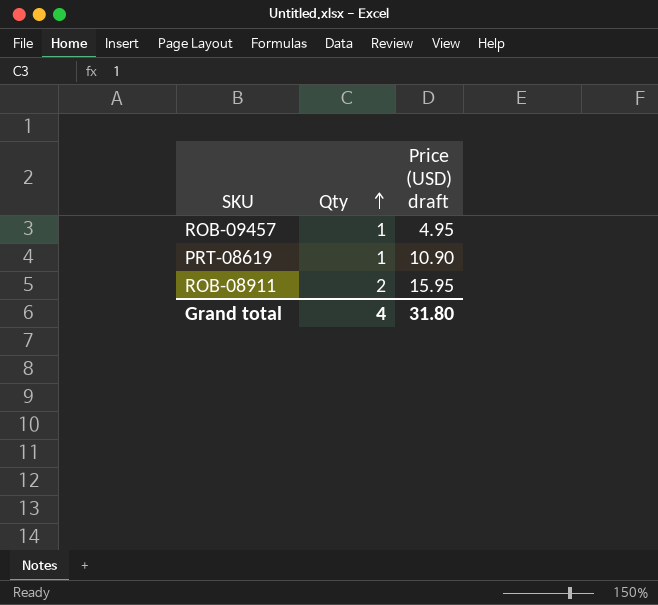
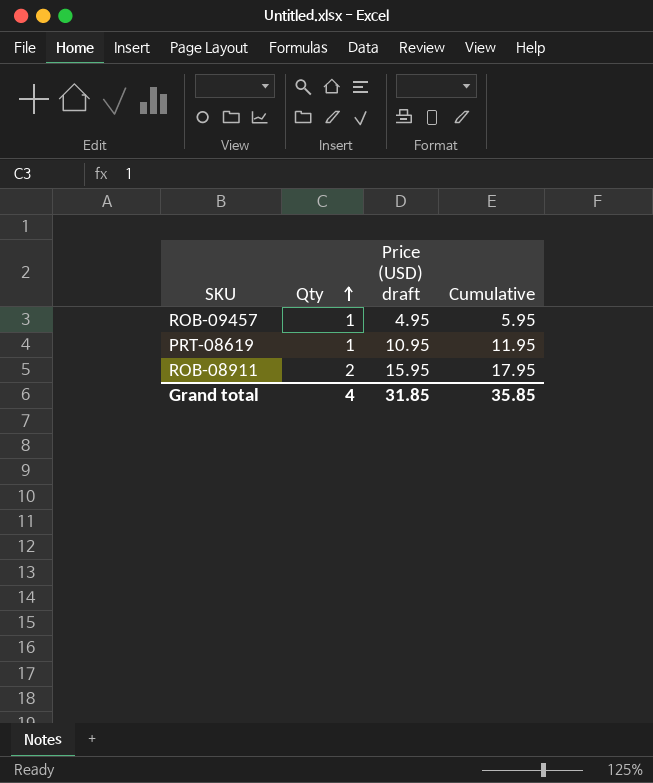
column Cumulative | formula: none -> [Qty] + [Price (USD) draft]
PRT-08619 | Price (USD) draft: 10.90 -> 10.95
Grand total | Price (USD) draft: 31.80 -> 31.85

